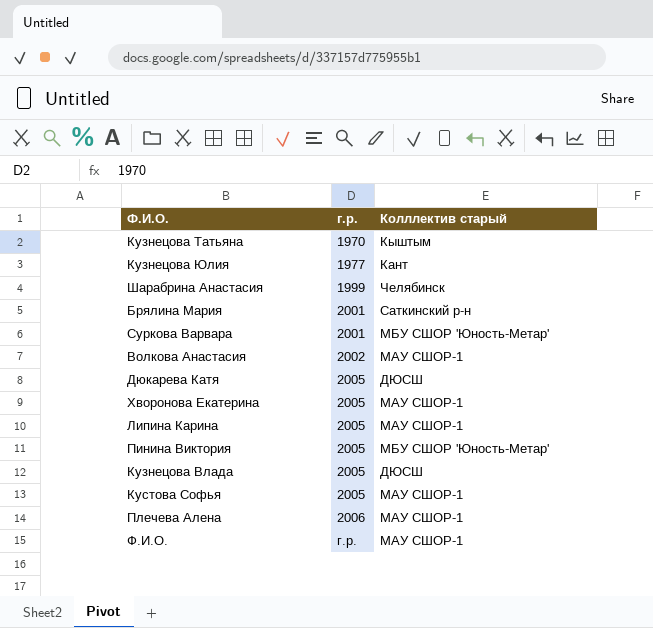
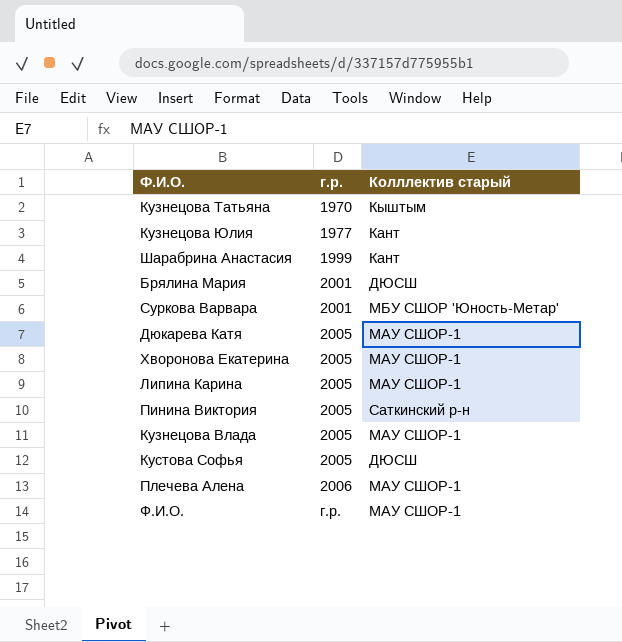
row Волкова Анастасия: 2002 | МАУ СШОР-1 -> none
Шарабрина Анастасия | Колллектив старый: Челябинск -> Кант
Брялина Мария | Колллектив старый: Саткинский р-н -> ДЮСШ
Дюкарева Катя | Колллектив старый: ДЮСШ -> МАУ СШОР-1
Пинина Виктория | Колллектив старый: МБУ СШОР 'Юность-Метар' -> Саткинский р-н
Кузнецова Влада | Колллектив старый: ДЮСШ -> МАУ СШОР-1
Кустова Софья | Колллектив старый: МАУ СШОР-1 -> ДЮСШ

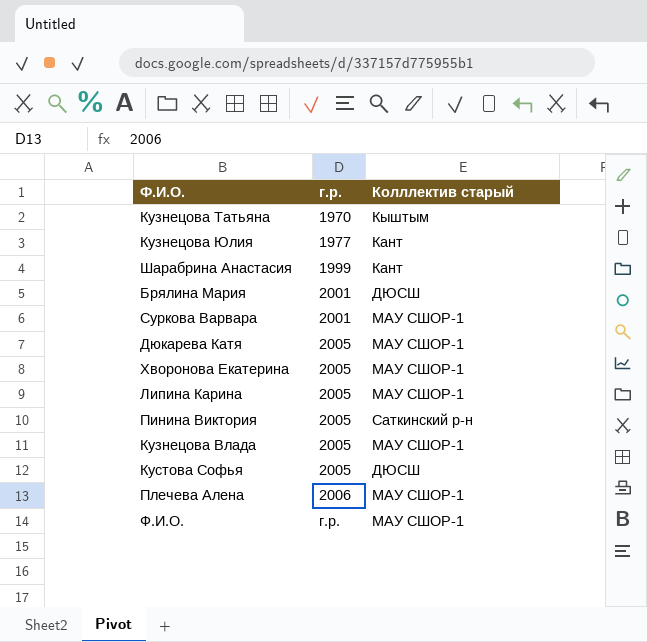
Суркова Варвара | Колллектив старый: МБУ СШОР 'Юность-Метар' -> МАУ СШОР-1

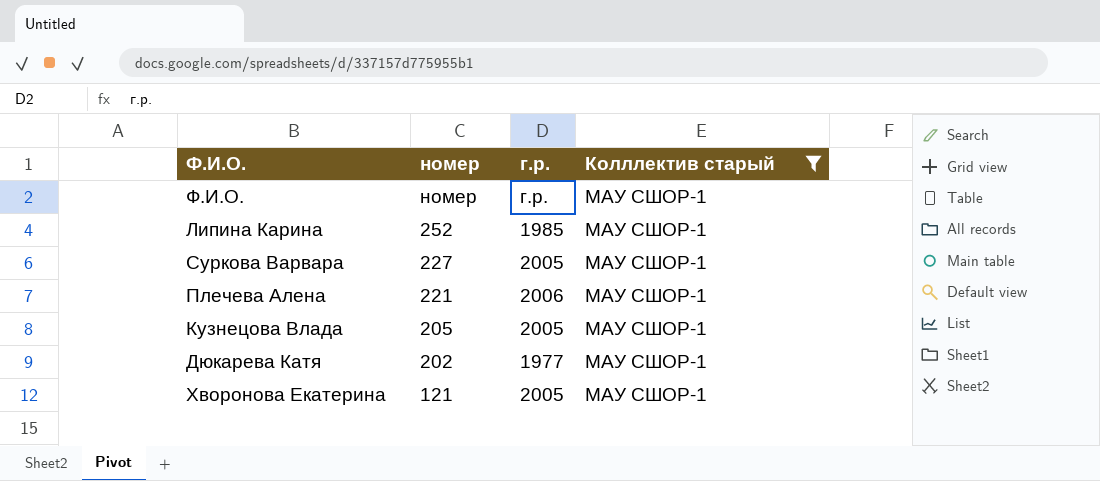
filter: none -> Колллектив старый = МАУ СШОР-1
row order: г.р. ascending -> номер descending
column номер | position: none -> 2
Липина Карина | г.р.: 2005 -> 1985
Суркова Варвара | г.р.: 2001 -> 2005
Дюкарева Катя | г.р.: 2005 -> 1977

